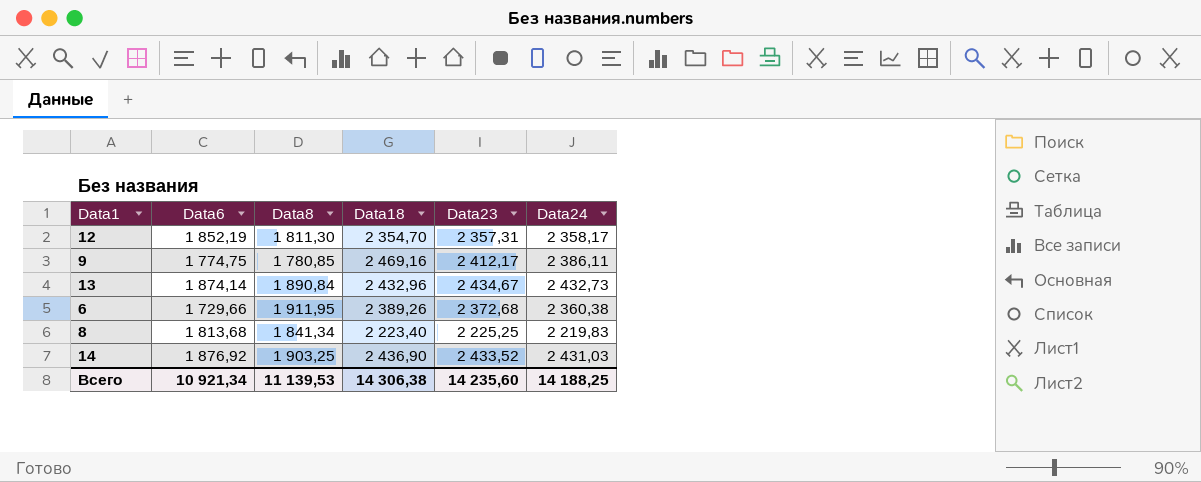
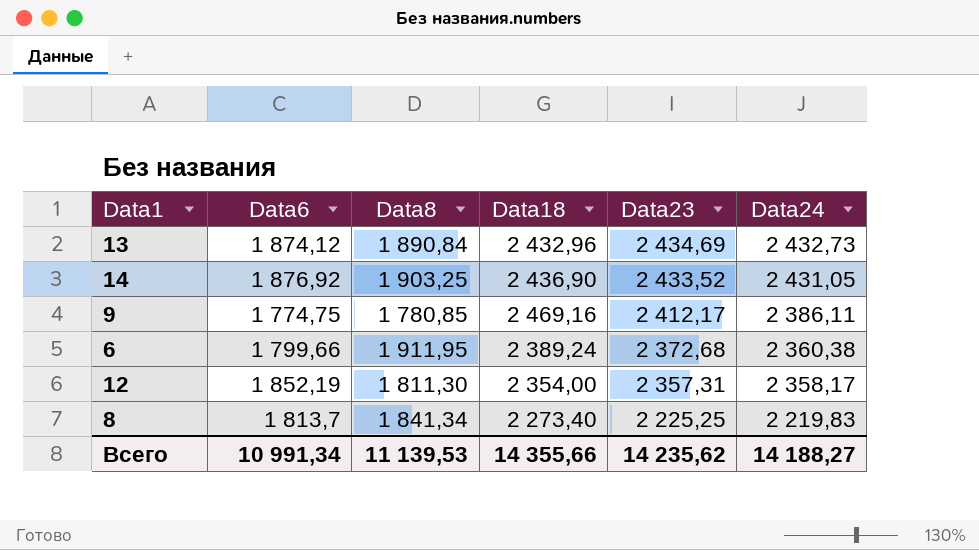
row order: none -> Data23 descending
13 | Data6: 1 874,14 -> 1 874,12
13 | Data23: 2 434,67 -> 2 434,69
14 | Data24: 2 431,03 -> 2 431,05
6 | Data6: 1 729,66 -> 1 799,66
6 | Data18: 2 389,26 -> 2 389,24
12 | Data18: 2 354,70 -> 2 354,00
8 | Data6: 1 813,68 -> 1 813,7
8 | Data18: 2 223,40 -> 2 273,40
Всего | Data6: 10 921,34 -> 10 991,34
Всего | Data18: 14 306,38 -> 14 355,66
Всего | Data23: 14 235,60 -> 14 235,62
Всего | Data24: 14 188,25 -> 14 188,27

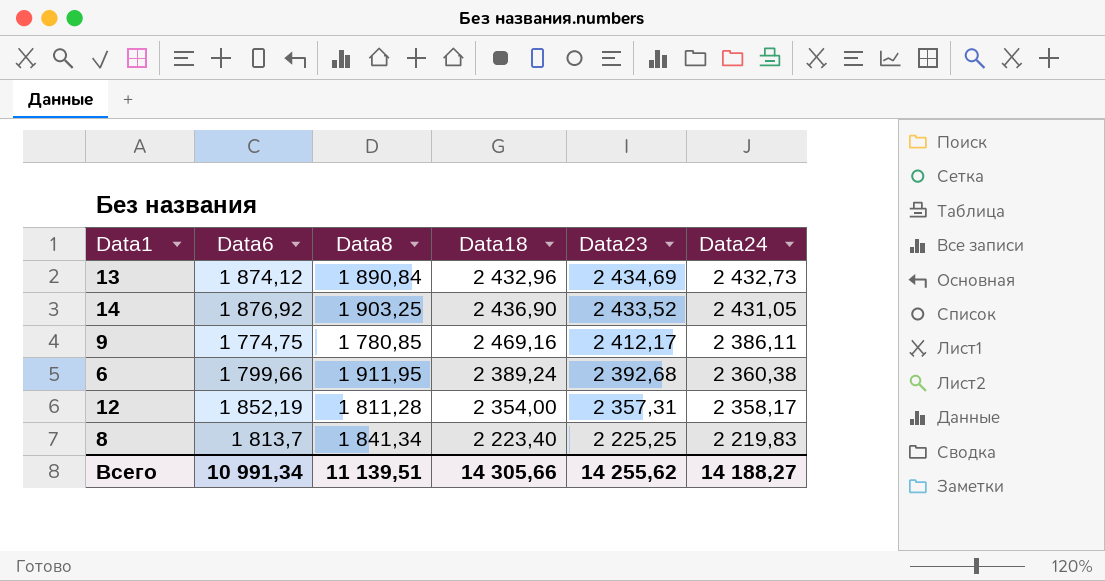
6 | Data23: 2 372,68 -> 2 392,68
12 | Data8: 1 811,30 -> 1 811,28
8 | Data18: 2 273,40 -> 2 223,40
Всего | Data8: 11 139,53 -> 11 139,51
Всего | Data18: 14 355,66 -> 14 305,66
Всего | Data23: 14 235,62 -> 14 255,62

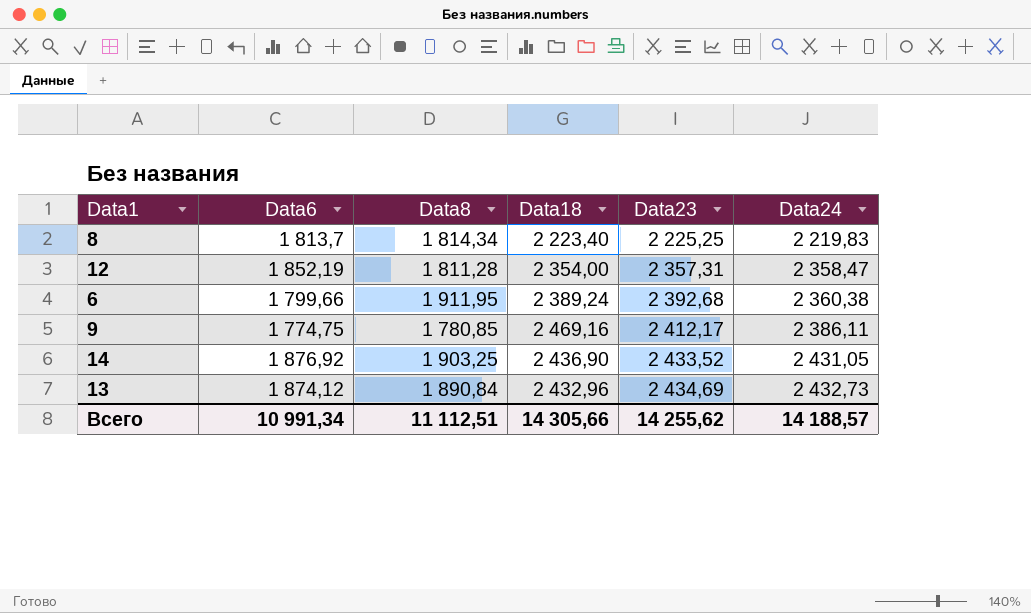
row order: Data23 descending -> Data23 ascending
8 | Data8: 1 841,34 -> 1 814,34
12 | Data24: 2 358,17 -> 2 358,47
Всего | Data8: 11 139,51 -> 11 112,51
Всего | Data24: 14 188,27 -> 14 188,57

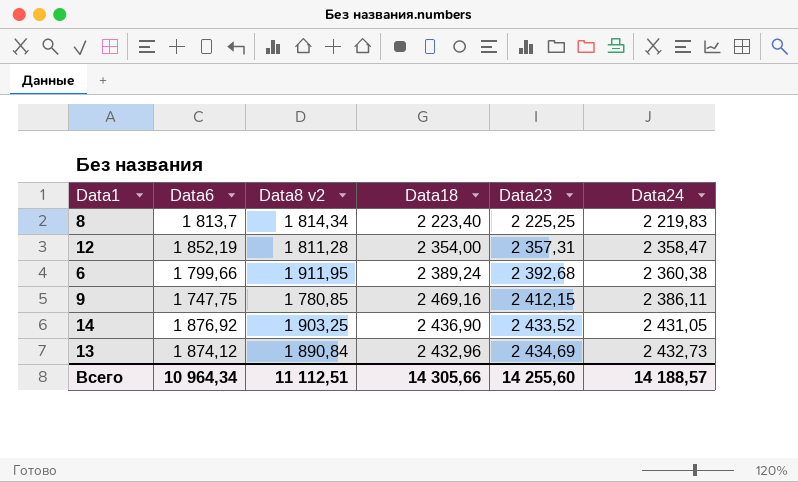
column name: Data8 -> Data8 v2
9 | Data6: 1 774,75 -> 1 747,75
9 | Data23: 2 412,17 -> 2 412,15
Всего | Data6: 10 991,34 -> 10 964,34
Всего | Data23: 14 255,62 -> 14 255,60

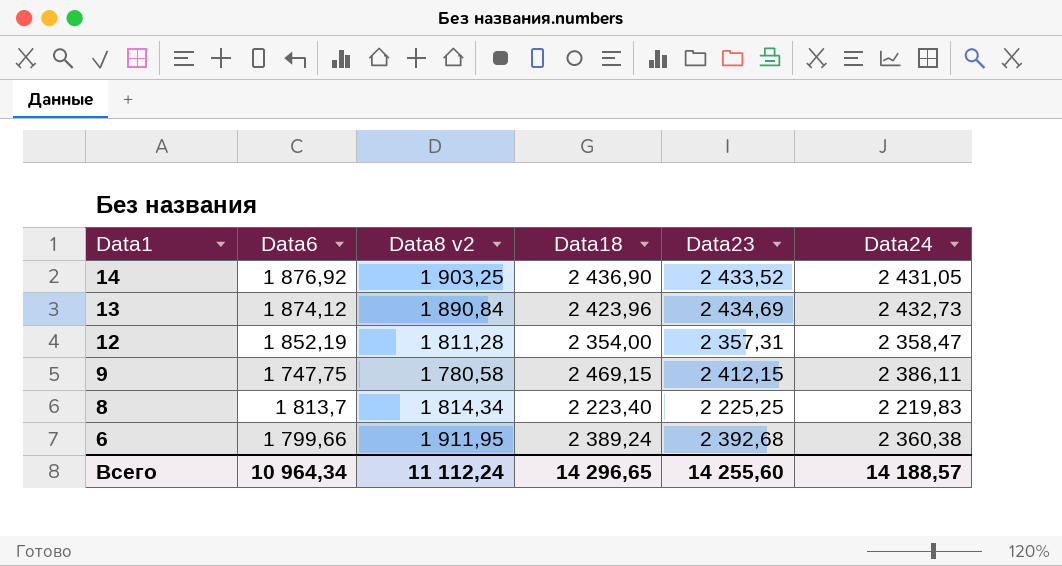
row order: Data23 ascending -> Data1 descending
13 | Data18: 2 432,96 -> 2 423,96
9 | Data8 v2: 1 780,85 -> 1 780,58
9 | Data18: 2 469,16 -> 2 469,15
Всего | Data8 v2: 11 112,51 -> 11 112,24
Всего | Data18: 14 305,66 -> 14 296,65

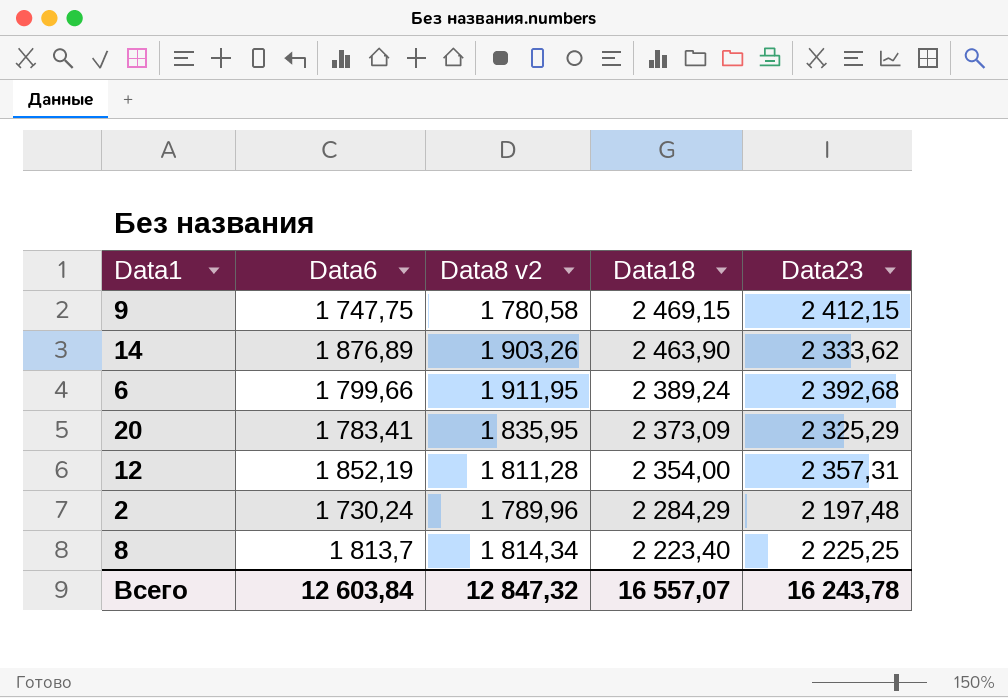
row order: Data1 descending -> Data18 descending
column Data24 | position: 6 -> none
row 13: 1 874,12 | 1 890,84 | 2 423,96 | 2 434,69 | 2 432,73 -> none
14 | Data6: 1 876,92 -> 1 876,89
14 | Data8 v2: 1 903,25 -> 1 903,26
14 | Data18: 2 436,90 -> 2 463,90
14 | Data23: 2 433,52 -> 2 333,62
row 20: none -> 1 783,41 | 1 835,95 | 2 373,09 | 2 325,29
row 2: none -> 1 730,24 | 1 789,96 | 2 284,29 | 2 197,48
Всего | Data6: 10 964,34 -> 12 603,84
Всего | Data8 v2: 11 112,24 -> 12 847,32
Всего | Data18: 14 296,65 -> 16 557,07
Всего | Data23: 14 255,60 -> 16 243,78

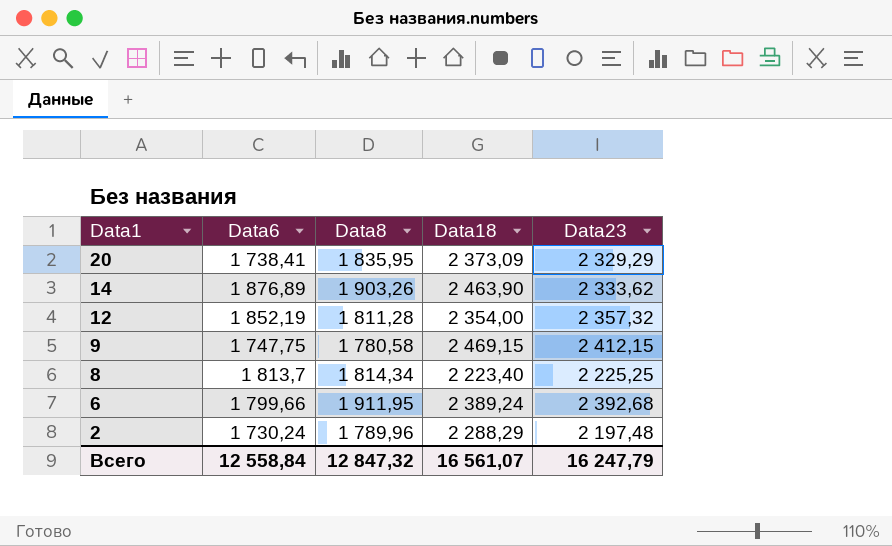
row order: Data18 descending -> Data1 descending
column name: Data8 v2 -> Data8
20 | Data6: 1 783,41 -> 1 738,41
20 | Data23: 2 325,29 -> 2 329,29
12 | Data23: 2 357,31 -> 2 357,32
2 | Data18: 2 284,29 -> 2 288,29
Всего | Data6: 12 603,84 -> 12 558,84
Всего | Data18: 16 557,07 -> 16 561,07
Всего | Data23: 16 243,78 -> 16 247,79

